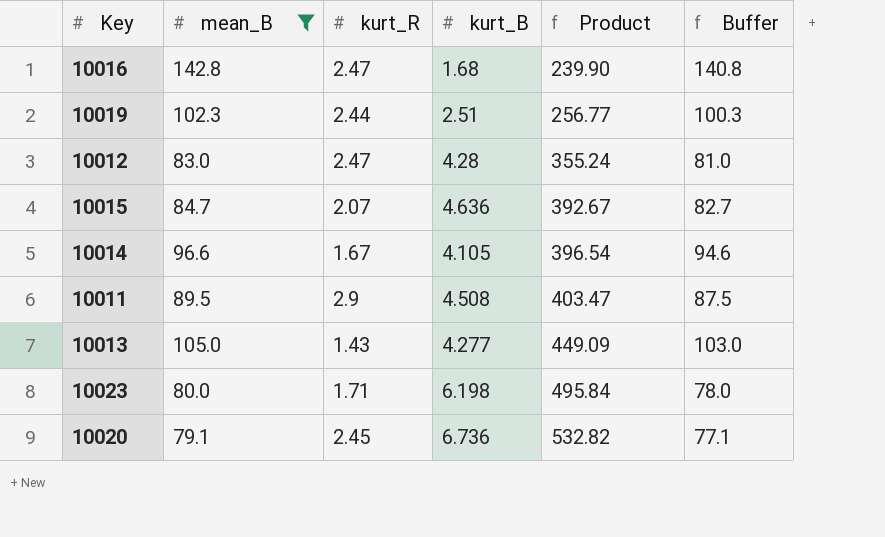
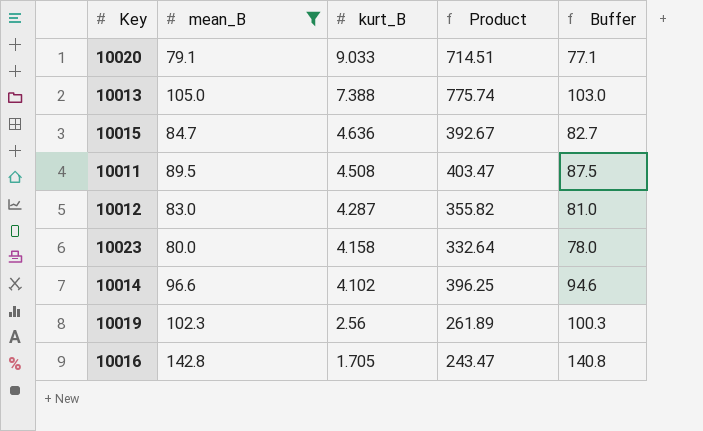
row order: Product ascending -> kurt_B descending
column kurt_R | position: 3 -> none
10020 | kurt_B: 6.736 -> 9.033
10020 | Product: 532.82 -> 714.51
10013 | kurt_B: 4.277 -> 7.388
10013 | Product: 449.09 -> 775.74
10012 | kurt_B: 4.28 -> 4.287
10012 | Product: 355.24 -> 355.82
10023 | kurt_B: 6.198 -> 4.158
10023 | Product: 495.84 -> 332.64
10014 | kurt_B: 4.105 -> 4.102
10014 | Product: 396.54 -> 396.25
10019 | kurt_B: 2.51 -> 2.56
10019 | Product: 256.77 -> 261.89
10016 | kurt_B: 1.68 -> 1.705
10016 | Product: 239.90 -> 243.47

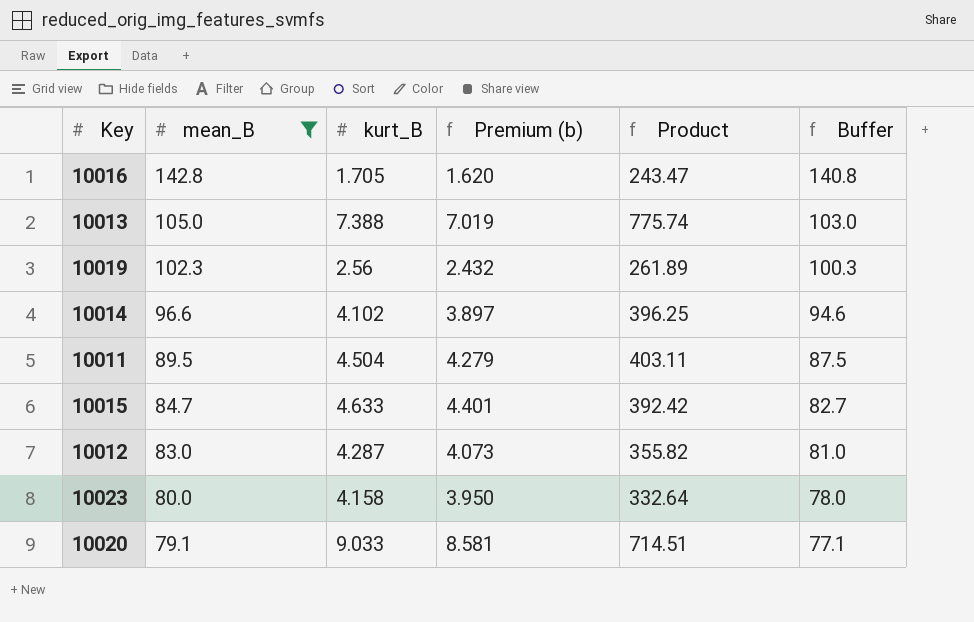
row order: kurt_B descending -> mean_B descending
column Premium (b) | formula: none -> [kurt_B] * 0.95
10011 | kurt_B: 4.508 -> 4.504
10011 | Product: 403.47 -> 403.11
10015 | kurt_B: 4.636 -> 4.633
10015 | Product: 392.67 -> 392.42

